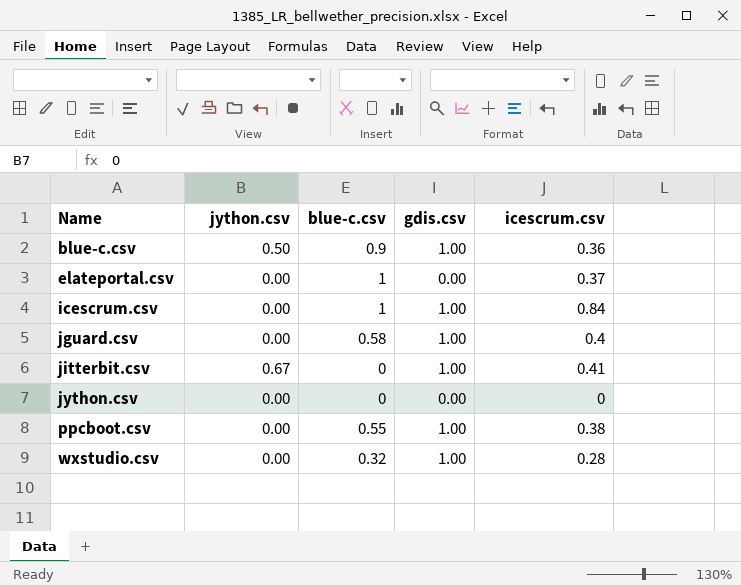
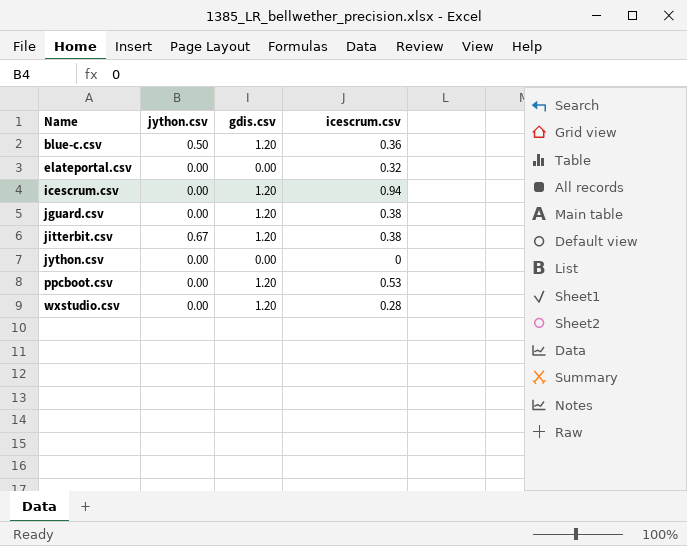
column blue-c.csv | position: 3 -> none
blue-c.csv | gdis.csv: 1.00 -> 1.20
elateportal.csv | icescrum.csv: 0.37 -> 0.32
icescrum.csv | gdis.csv: 1.00 -> 1.20
icescrum.csv | icescrum.csv: 0.84 -> 0.94
jguard.csv | gdis.csv: 1.00 -> 1.20
jguard.csv | icescrum.csv: 0.4 -> 0.38
jitterbit.csv | gdis.csv: 1.00 -> 1.20
jitterbit.csv | icescrum.csv: 0.41 -> 0.38
ppcboot.csv | gdis.csv: 1.00 -> 1.20
ppcboot.csv | icescrum.csv: 0.38 -> 0.53
wxstudio.csv | gdis.csv: 1.00 -> 1.20

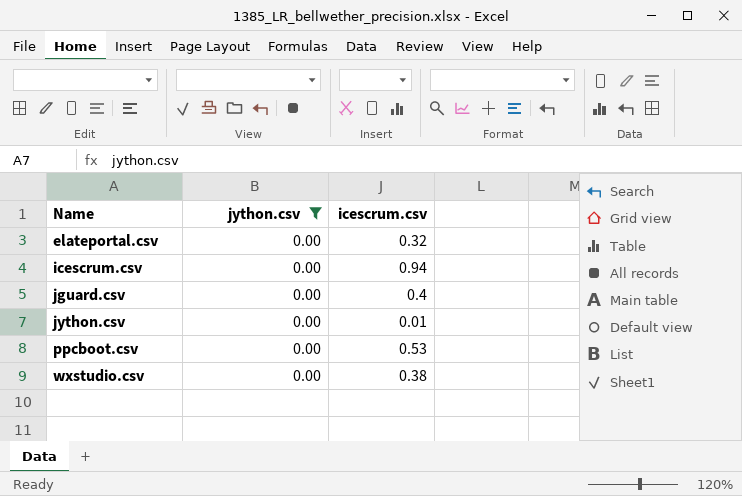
filter: none -> jython.csv = 0.00
column gdis.csv | position: 3 -> none
jguard.csv | icescrum.csv: 0.38 -> 0.4
jython.csv | icescrum.csv: 0 -> 0.01
wxstudio.csv | icescrum.csv: 0.28 -> 0.38

